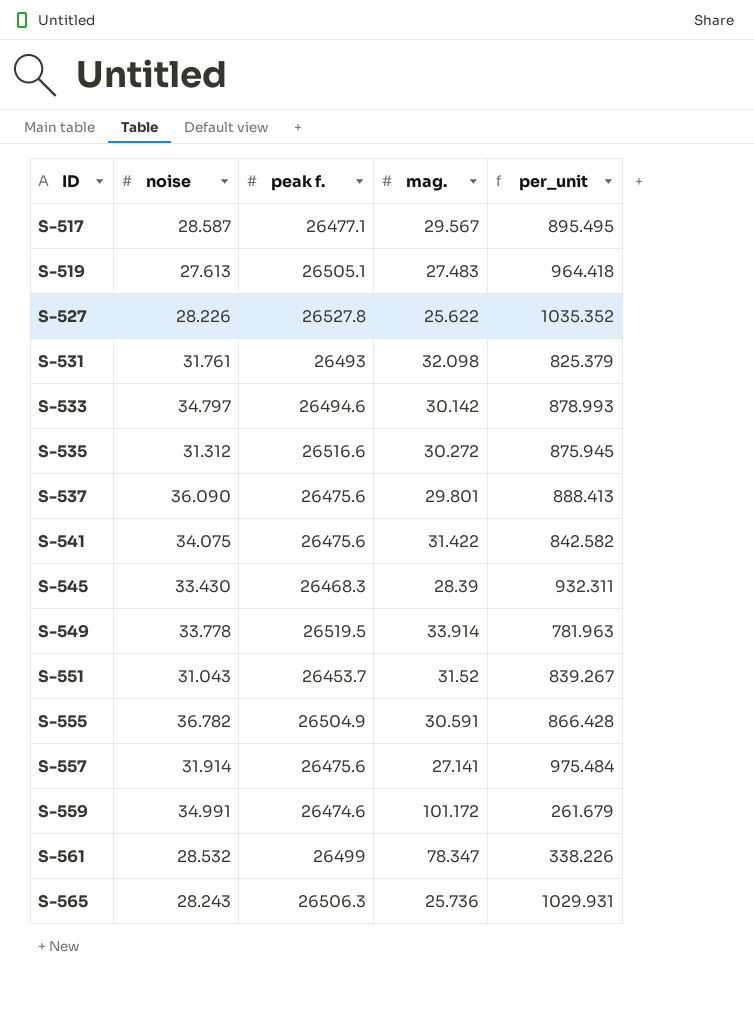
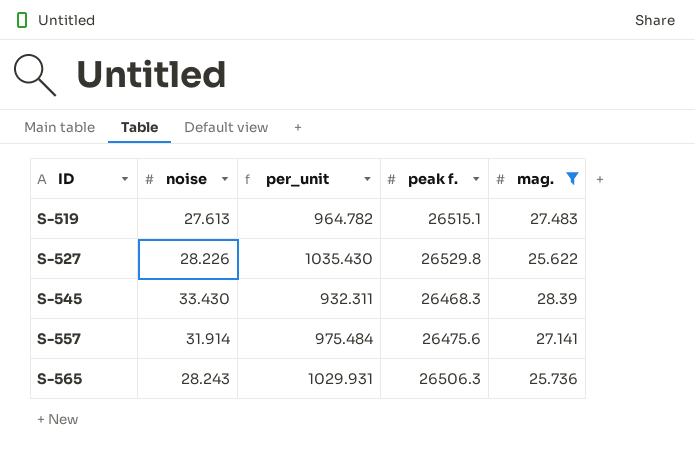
filter: none -> mag. <= 28.39
column per_unit | position: 5 -> 3
S-519 | per_unit: 964.418 -> 964.782
S-519 | peak f.: 26505.1 -> 26515.1
S-527 | per_unit: 1035.352 -> 1035.430
S-527 | peak f.: 26527.8 -> 26529.8

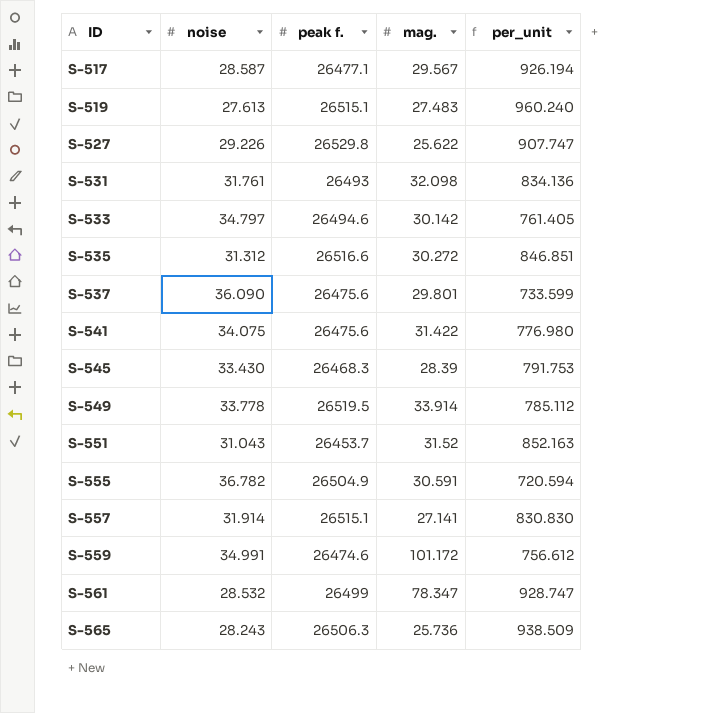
filter: mag. <= 28.39 -> none
column per_unit | formula: [peak f.] / [mag.] -> [peak f.] / [noise]
column per_unit | position: 3 -> 5
S-527 | noise: 28.226 -> 29.226
S-557 | peak f.: 26475.6 -> 26515.1

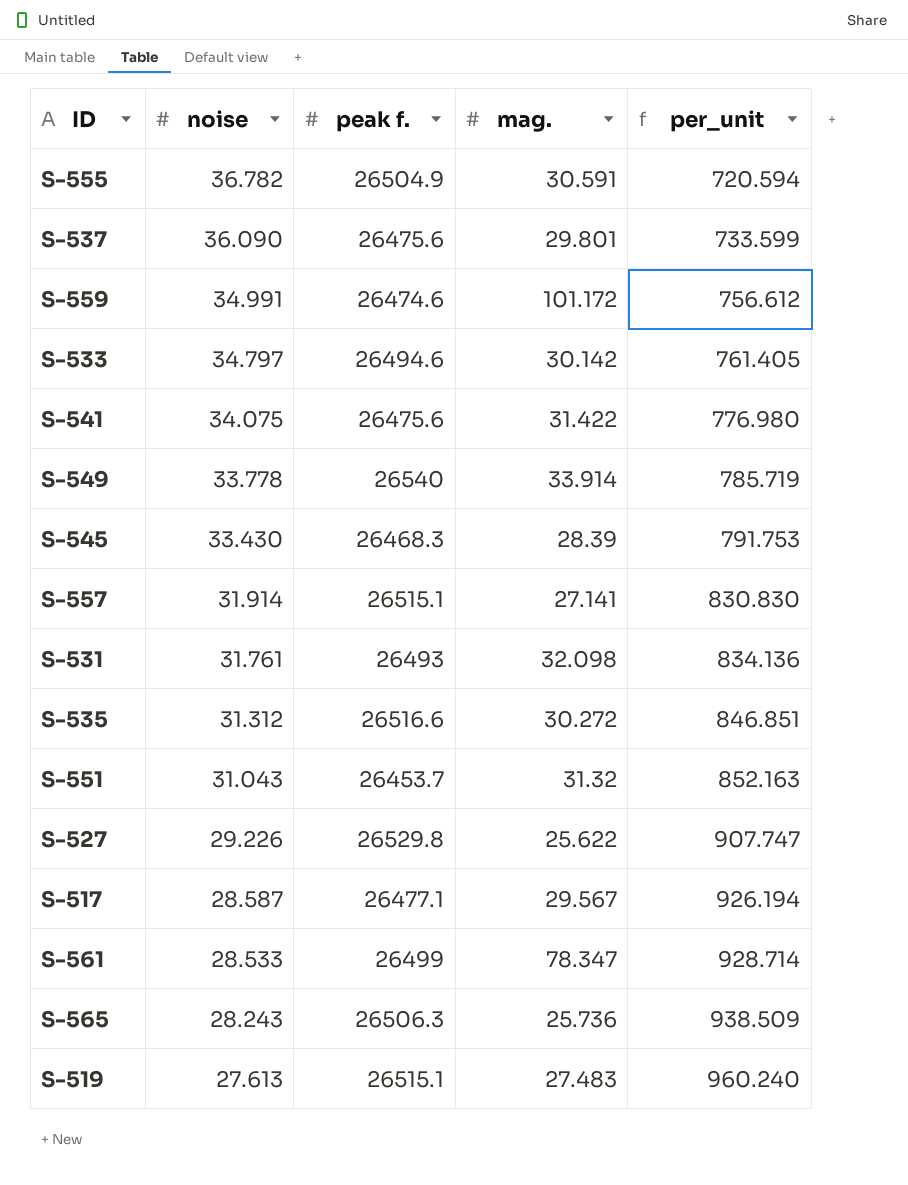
row order: ID ascending -> noise descending
S-549 | peak f.: 26519.5 -> 26540
S-549 | per_unit: 785.112 -> 785.719
S-551 | mag.: 31.52 -> 31.32
S-561 | noise: 28.532 -> 28.533
S-561 | per_unit: 928.747 -> 928.714

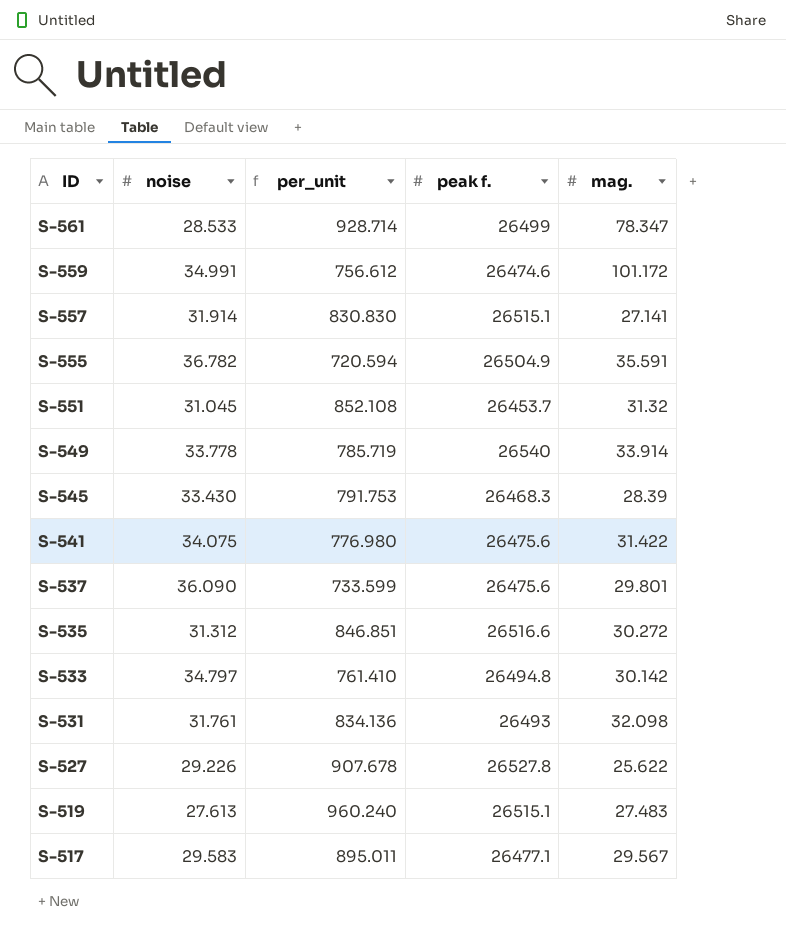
row order: noise descending -> ID descending
column per_unit | position: 5 -> 3
row S-565: 28.243 | 26506.3 | 25.736 | 938.509 -> none
S-555 | mag.: 30.591 -> 35.591
S-551 | noise: 31.043 -> 31.045
S-551 | per_unit: 852.163 -> 852.108
S-533 | per_unit: 761.405 -> 761.410
S-533 | peak f.: 26494.6 -> 26494.8
S-527 | per_unit: 907.747 -> 907.678
S-527 | peak f.: 26529.8 -> 26527.8
S-517 | noise: 28.587 -> 29.583
S-517 | per_unit: 926.194 -> 895.011

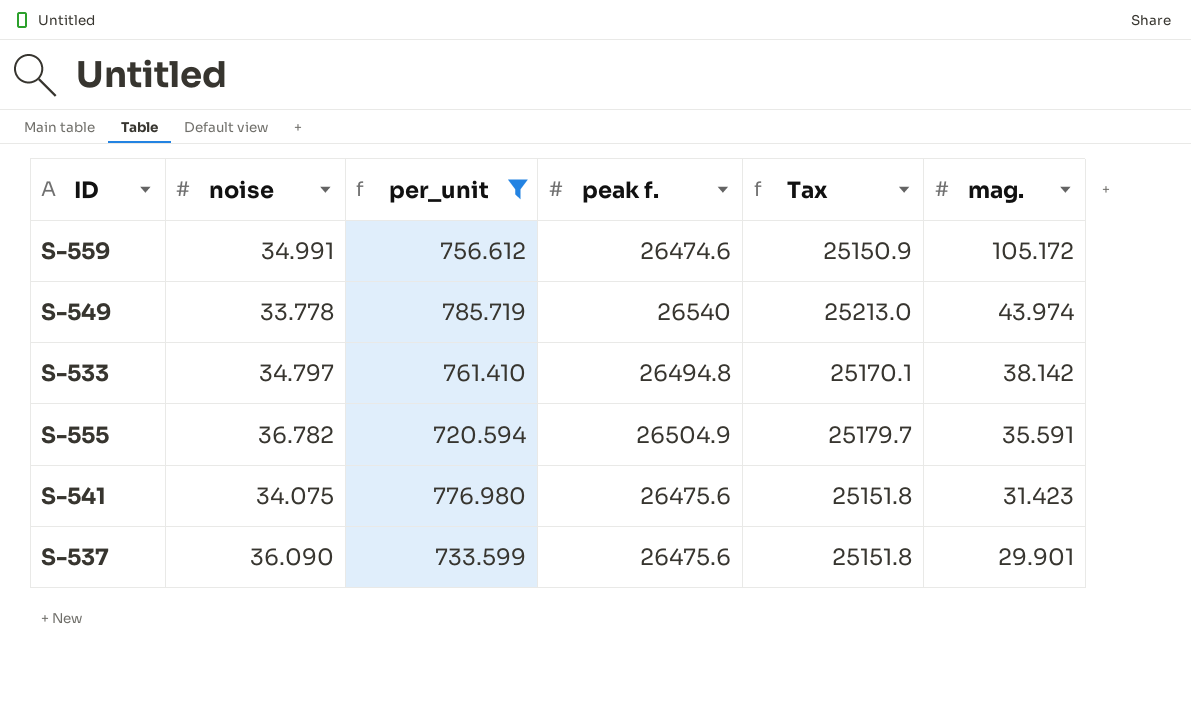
filter: none -> per_unit <= 785.719
row order: ID descending -> mag. descending
column Tax | formula: none -> [peak f.] * 0.95
S-559 | mag.: 101.172 -> 105.172
S-549 | mag.: 33.914 -> 43.974
S-533 | mag.: 30.142 -> 38.142
S-541 | mag.: 31.422 -> 31.423
S-537 | mag.: 29.801 -> 29.901

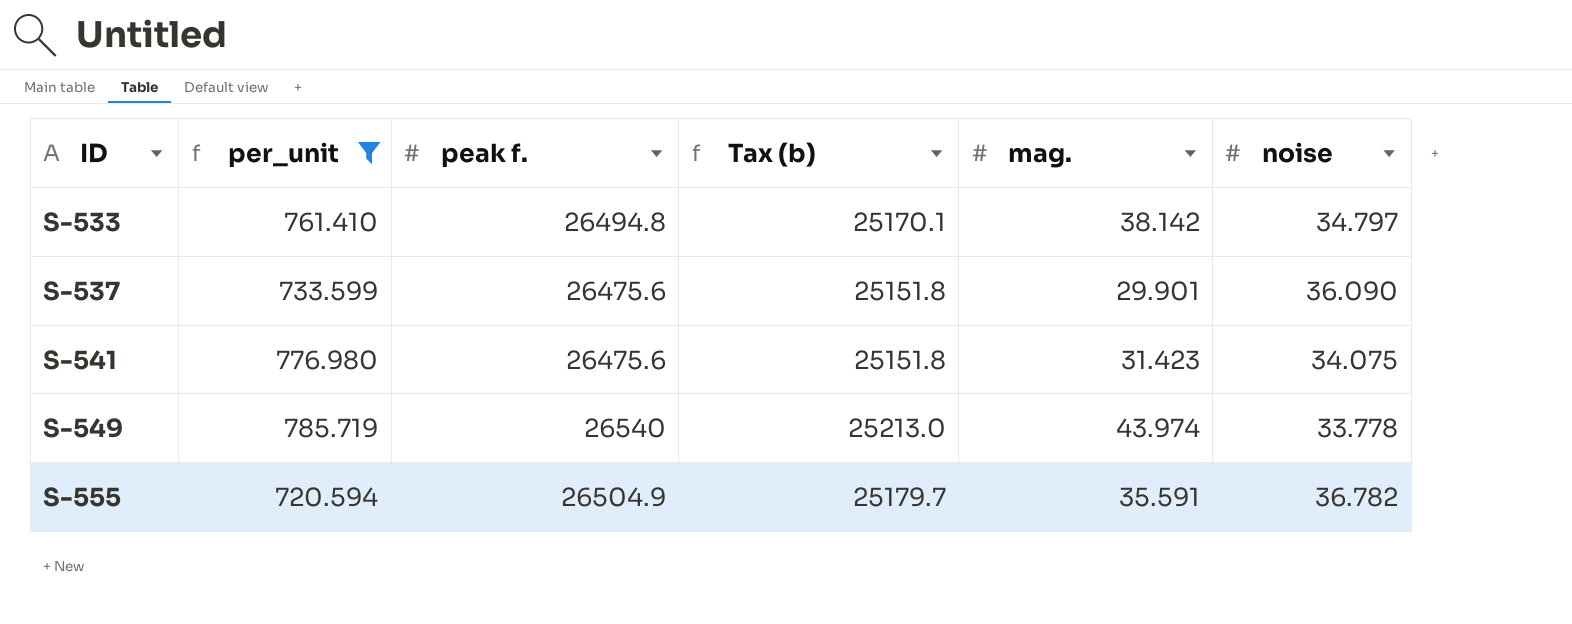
row order: mag. descending -> ID ascending
column name: Tax -> Tax (b)
column noise | position: 2 -> 6
row S-559: 34.991 | 756.612 | 26474.6 | 25150.9 | 105.172 -> none

